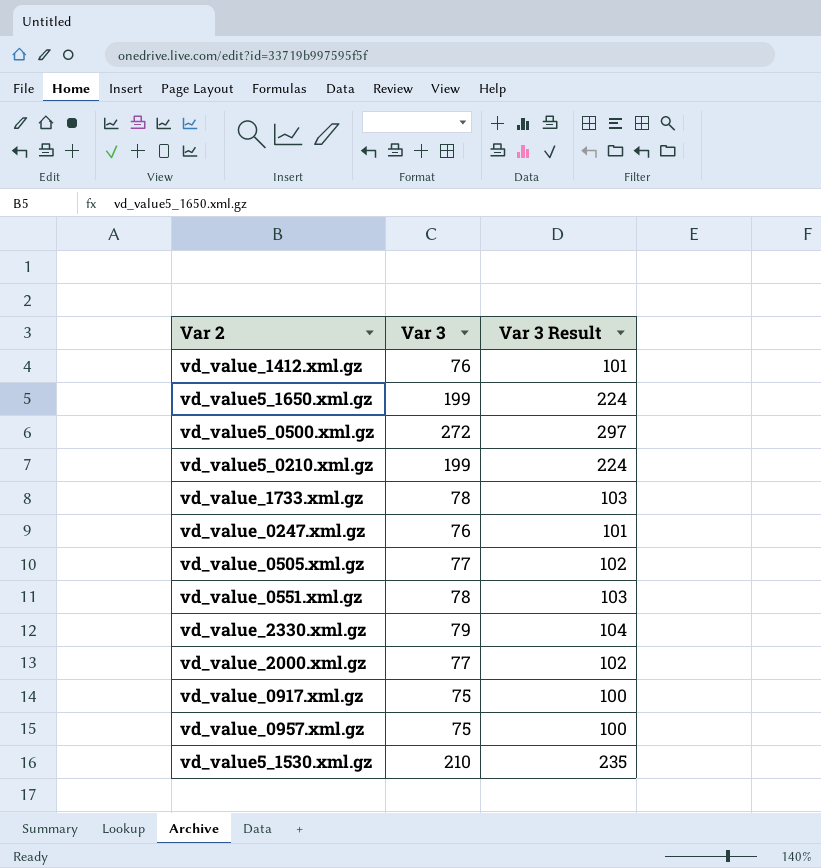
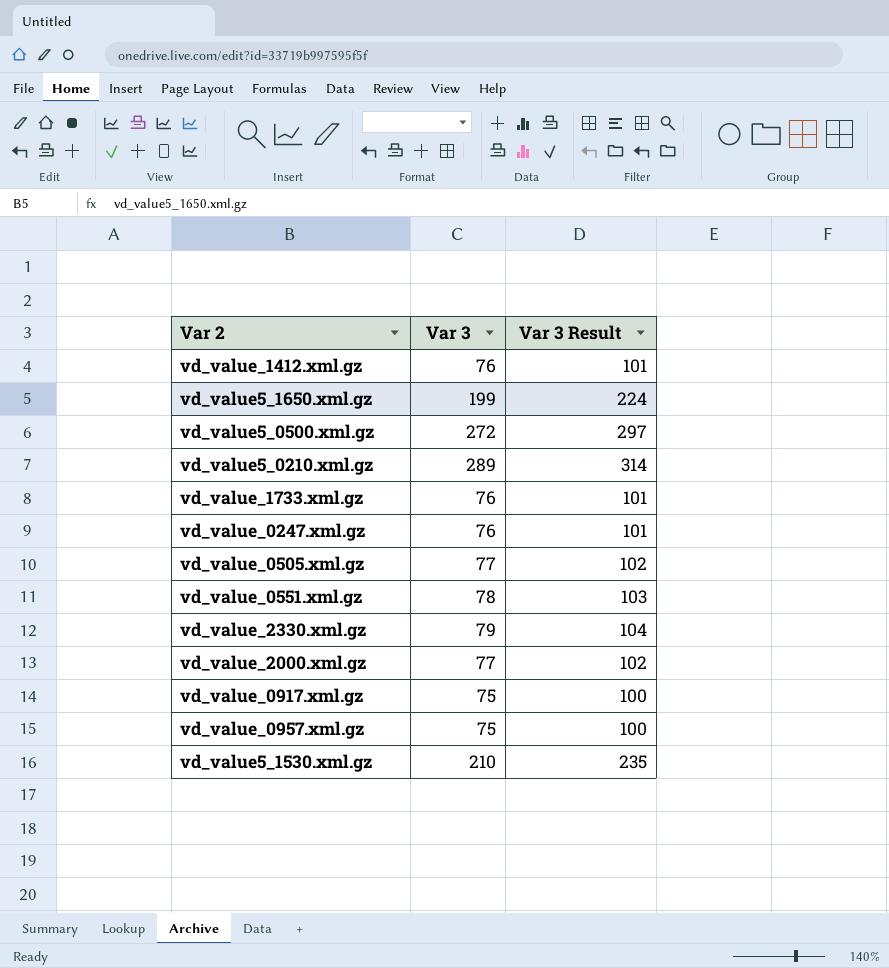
vd_value5_0210.xml.gz | Var 3: 199 -> 289
vd_value5_0210.xml.gz | Var 3 Result: 224 -> 314
vd_value_1733.xml.gz | Var 3: 78 -> 76
vd_value_1733.xml.gz | Var 3 Result: 103 -> 101

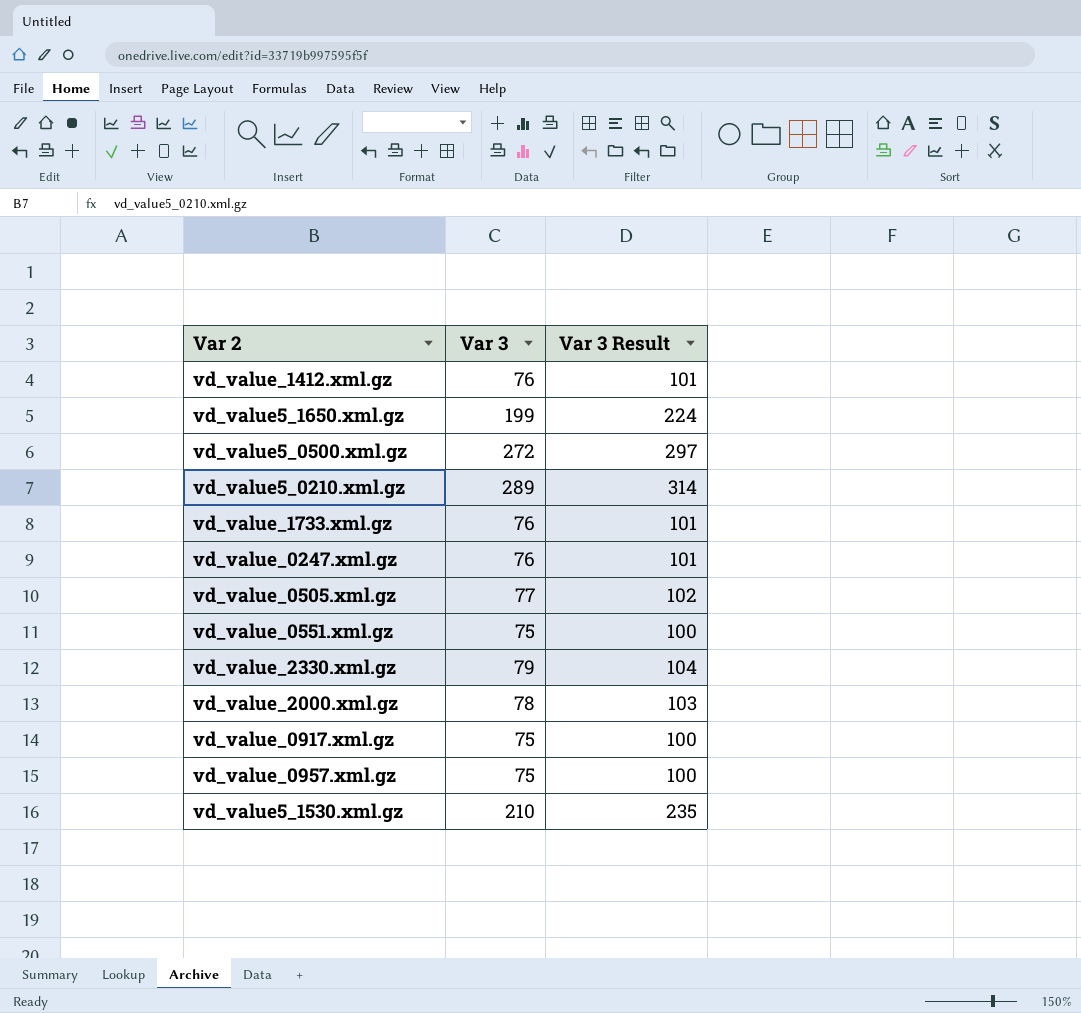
vd_value_0551.xml.gz | Var 3: 78 -> 75
vd_value_0551.xml.gz | Var 3 Result: 103 -> 100
vd_value_2000.xml.gz | Var 3: 77 -> 78
vd_value_2000.xml.gz | Var 3 Result: 102 -> 103

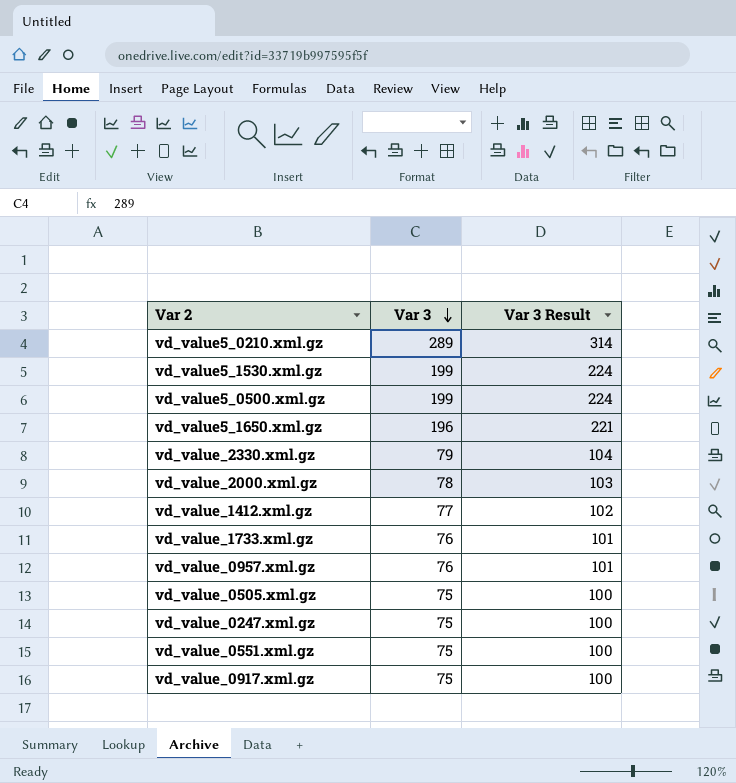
row order: none -> Var 3 descending
vd_value5_1530.xml.gz | Var 3: 210 -> 199
vd_value5_1530.xml.gz | Var 3 Result: 235 -> 224
vd_value5_0500.xml.gz | Var 3: 272 -> 199
vd_value5_0500.xml.gz | Var 3 Result: 297 -> 224
vd_value5_1650.xml.gz | Var 3: 199 -> 196
vd_value5_1650.xml.gz | Var 3 Result: 224 -> 221
vd_value_1412.xml.gz | Var 3: 76 -> 77
vd_value_1412.xml.gz | Var 3 Result: 101 -> 102
vd_value_0957.xml.gz | Var 3: 75 -> 76
vd_value_0957.xml.gz | Var 3 Result: 100 -> 101
vd_value_0505.xml.gz | Var 3: 77 -> 75
vd_value_0505.xml.gz | Var 3 Result: 102 -> 100
vd_value_0247.xml.gz | Var 3: 76 -> 75
vd_value_0247.xml.gz | Var 3 Result: 101 -> 100

